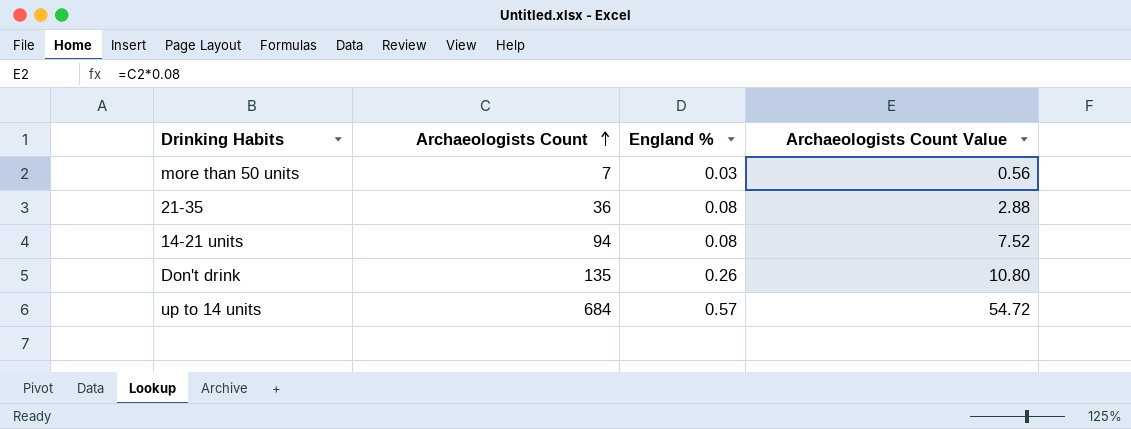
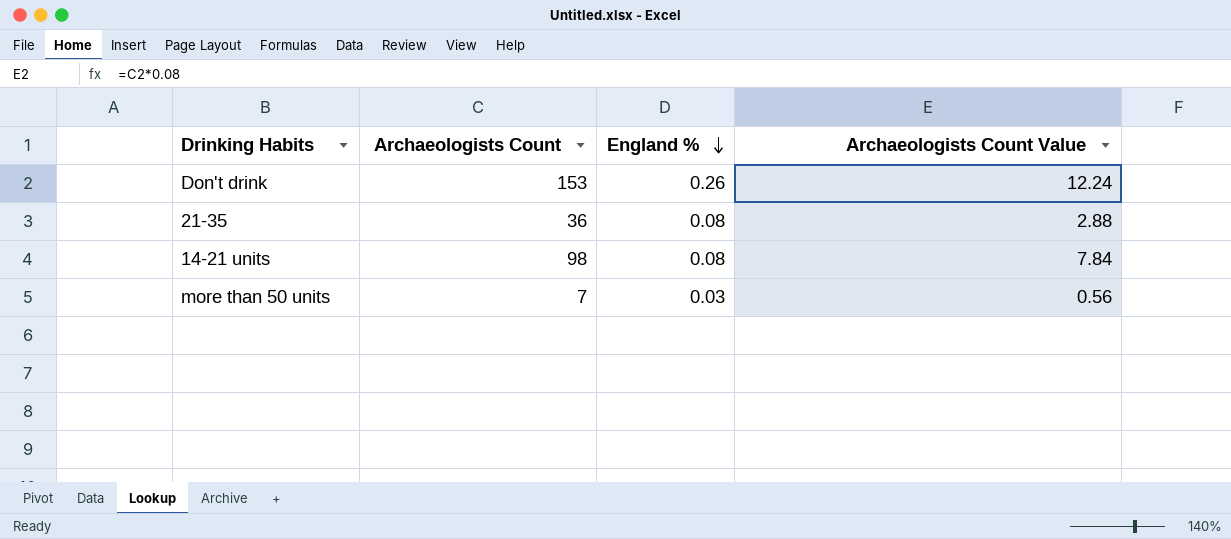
row order: Archaeologists Count ascending -> England % descending
row up to 14 units: 684 | 0.57 | 54.72 -> none
Don't drink | Archaeologists Count: 135 -> 153
Don't drink | Archaeologists Count Value: 10.80 -> 12.24
14-21 units | Archaeologists Count: 94 -> 98
14-21 units | Archaeologists Count Value: 7.52 -> 7.84

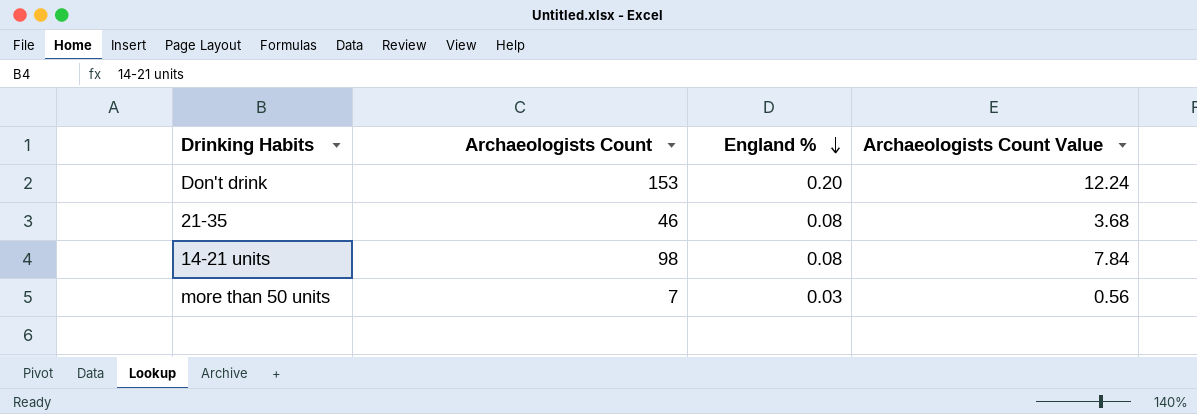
Don't drink | England %: 0.26 -> 0.20
21-35 | Archaeologists Count: 36 -> 46
21-35 | Archaeologists Count Value: 2.88 -> 3.68

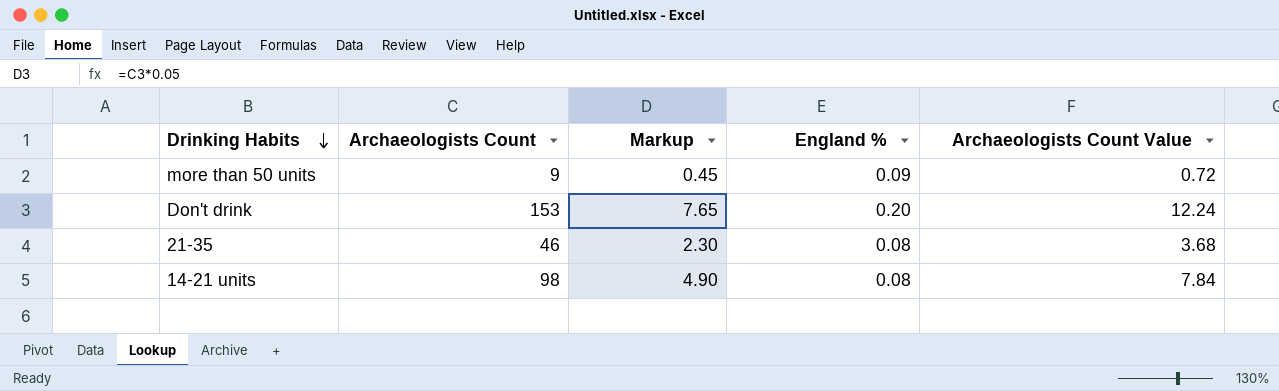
row order: England % descending -> Drinking Habits descending
column Markup | formula: none -> [Archaeologists Count] * 0.05
more than 50 units | Archaeologists Count: 7 -> 9
more than 50 units | England %: 0.03 -> 0.09
more than 50 units | Archaeologists Count Value: 0.56 -> 0.72

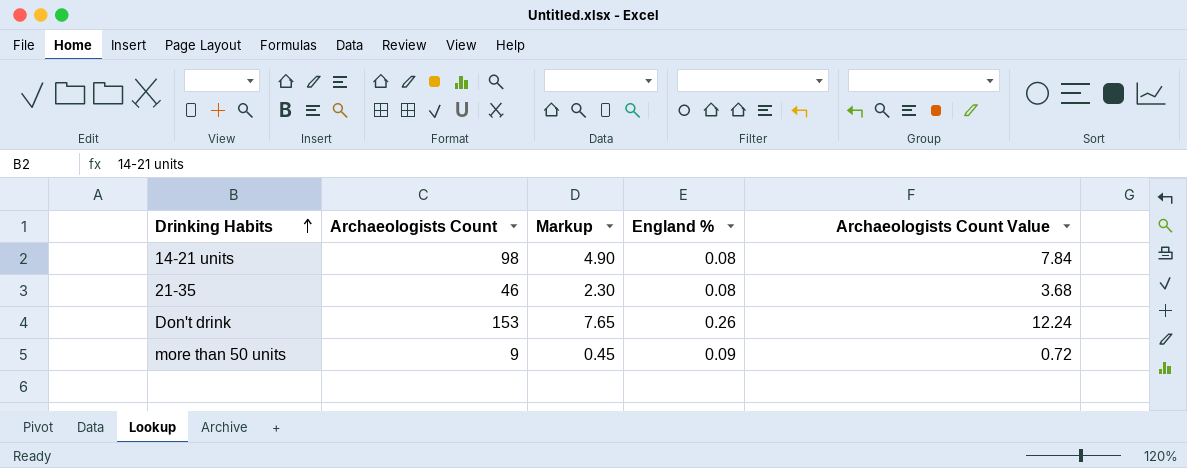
row order: Drinking Habits descending -> Drinking Habits ascending
Don't drink | England %: 0.20 -> 0.26

